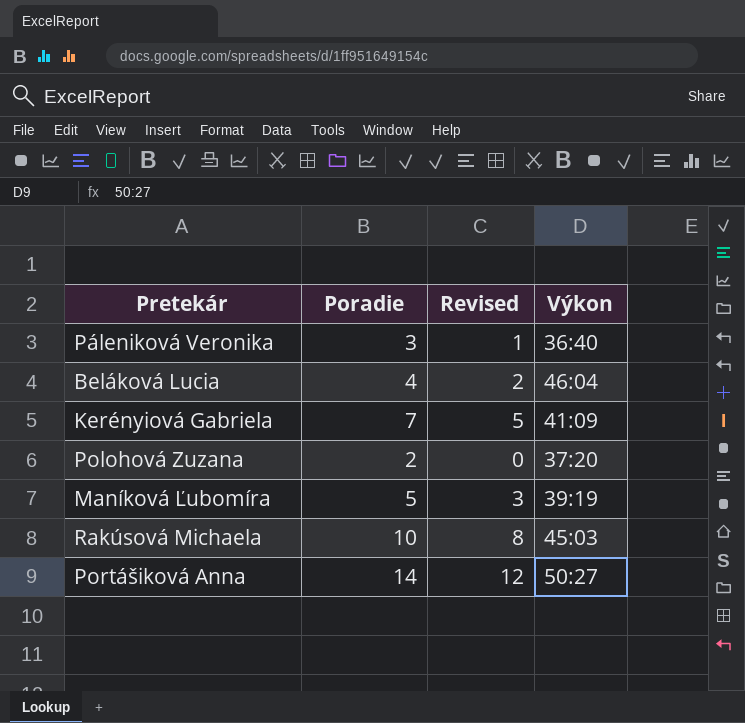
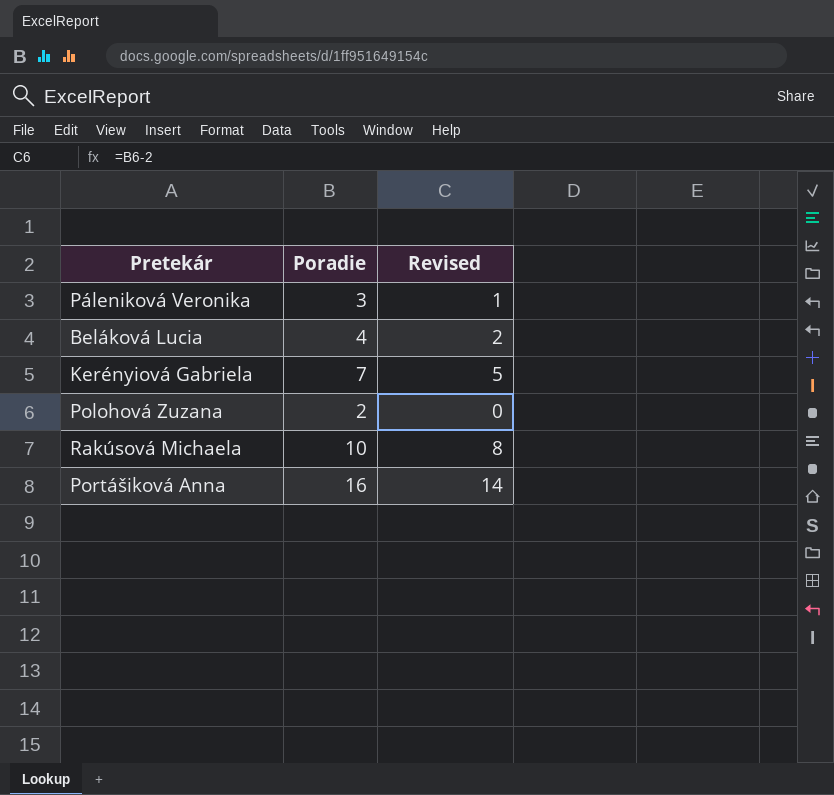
column Výkon | position: 4 -> none
row Maníková Ľubomíra: 5 | 3 | 39:19 -> none
Portášiková Anna | Poradie: 14 -> 16
Portášiková Anna | Revised: 12 -> 14

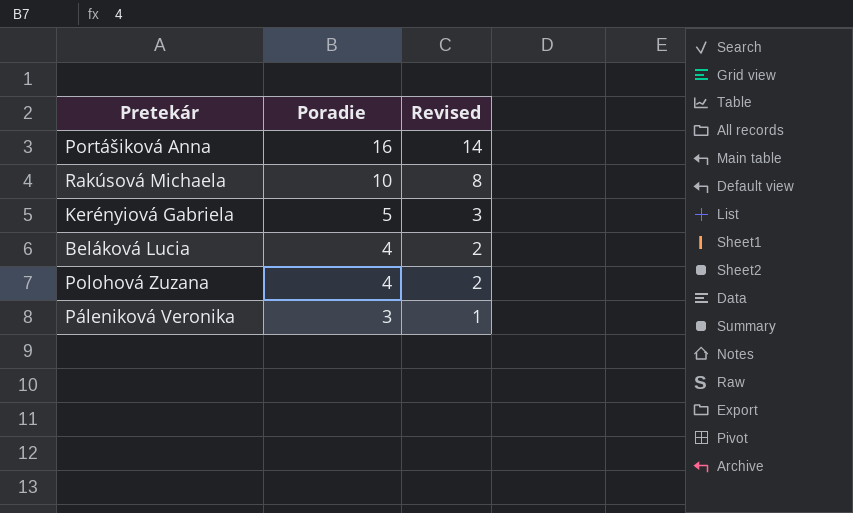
row order: none -> Poradie descending
Kerényiová Gabriela | Poradie: 7 -> 5
Kerényiová Gabriela | Revised: 5 -> 3
Polohová Zuzana | Poradie: 2 -> 4
Polohová Zuzana | Revised: 0 -> 2

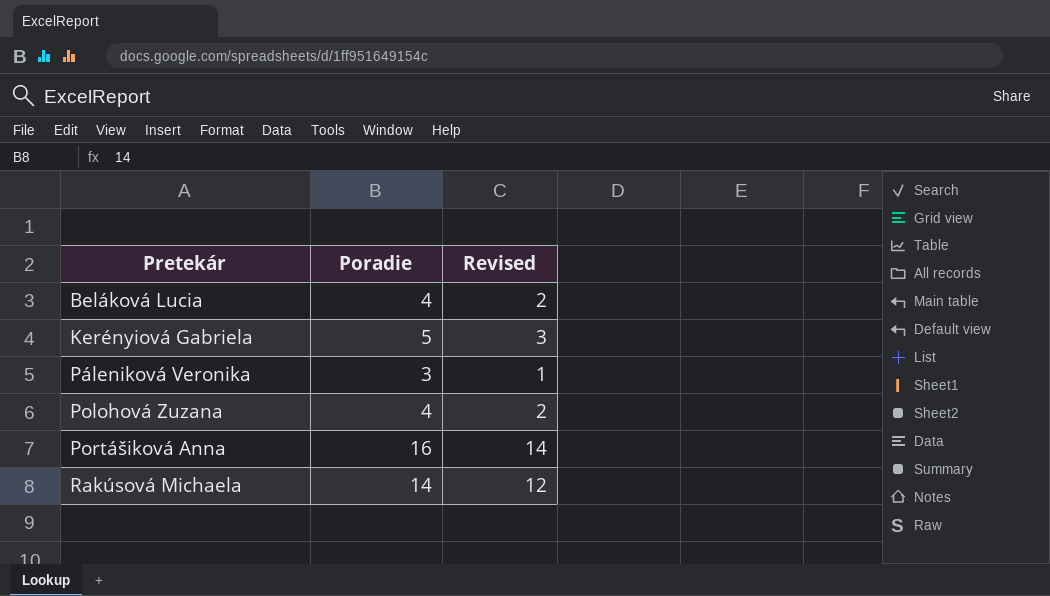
row order: Poradie descending -> Pretekár ascending
Rakúsová Michaela | Poradie: 10 -> 14
Rakúsová Michaela | Revised: 8 -> 12

